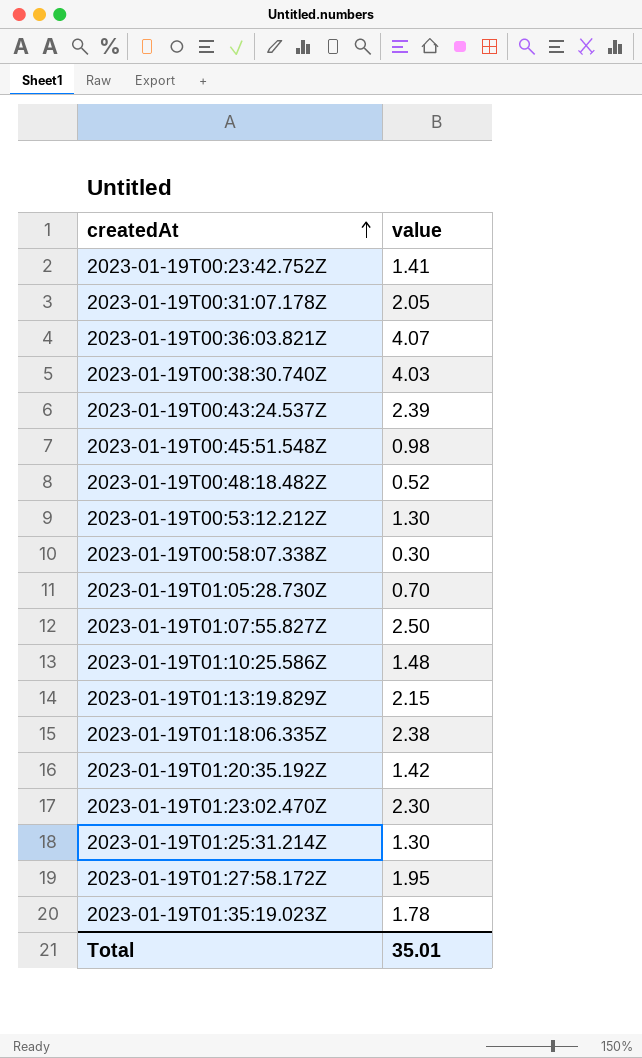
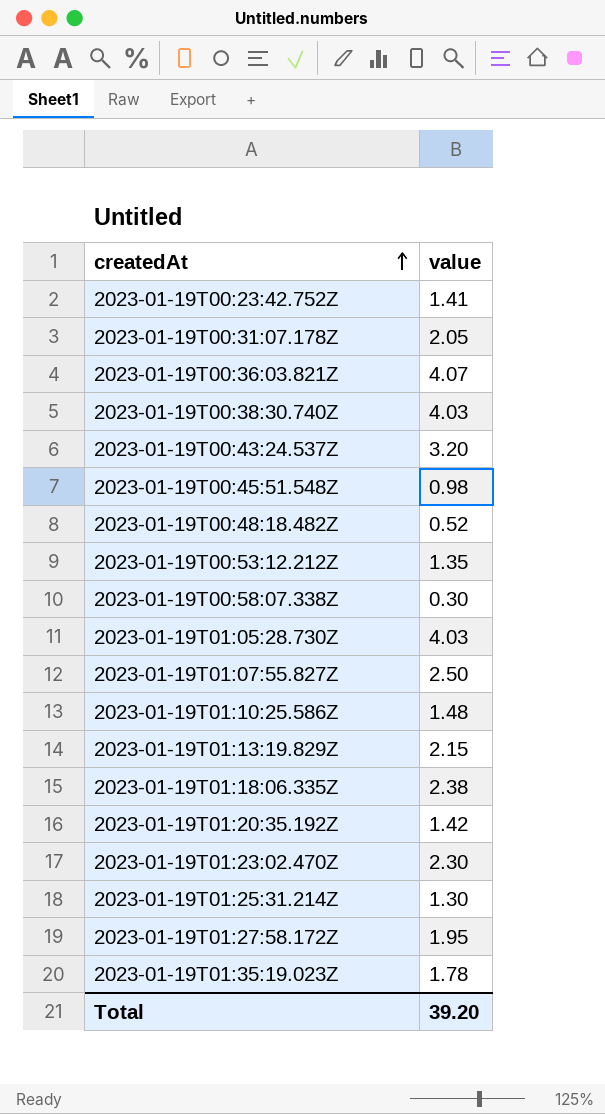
2023-01-19T00:43:24.537Z | value: 2.39 -> 3.20
2023-01-19T00:53:12.212Z | value: 1.30 -> 1.35
2023-01-19T01:05:28.730Z | value: 0.70 -> 4.03
Total | value: 35.01 -> 39.20

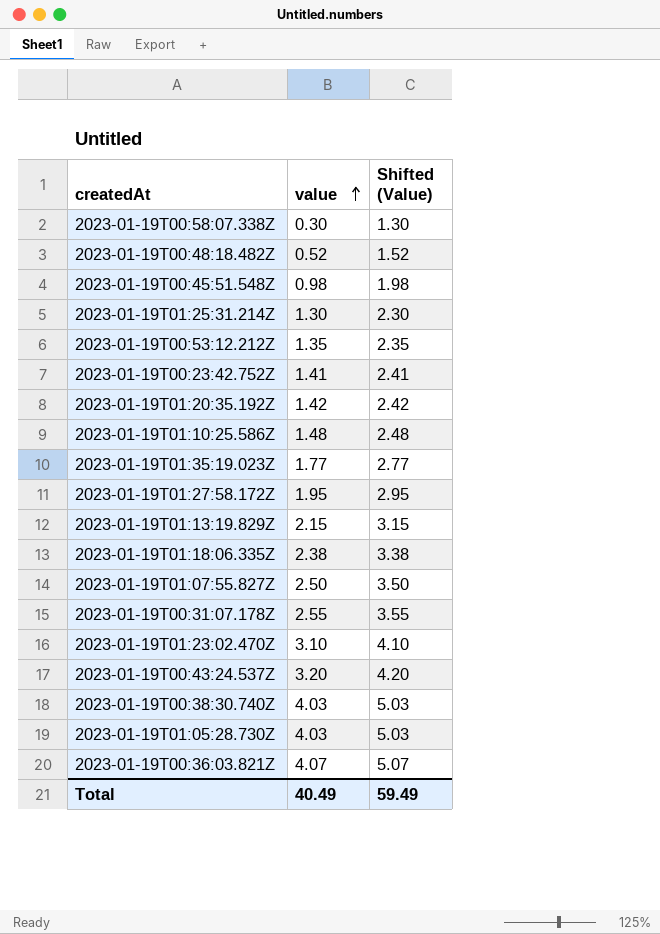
row order: createdAt ascending -> value ascending
column Shifted (Value) | formula: none -> [value] + 1
2023-01-19T01:35:19.023Z | value: 1.78 -> 1.77
2023-01-19T00:31:07.178Z | value: 2.05 -> 2.55
2023-01-19T01:23:02.470Z | value: 2.30 -> 3.10
Total | value: 39.20 -> 40.49

